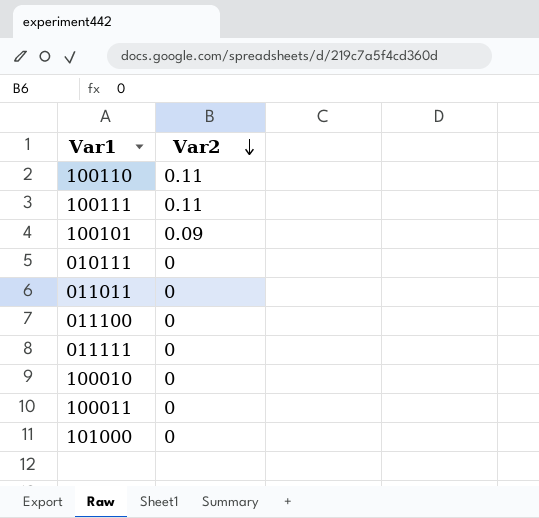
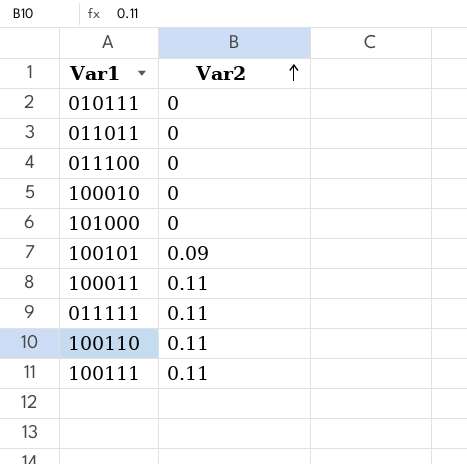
row order: Var2 descending -> Var2 ascending
100011 | Var2: 0 -> 0.11
011111 | Var2: 0 -> 0.11

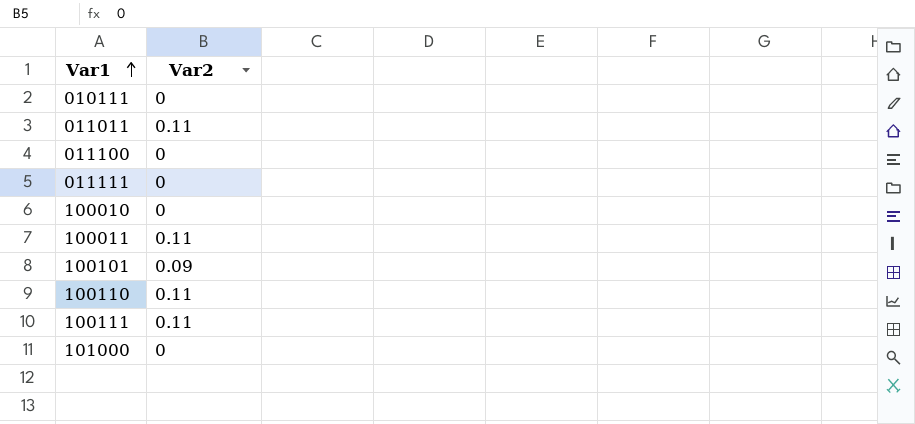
row order: Var2 ascending -> Var1 ascending
011011 | Var2: 0 -> 0.11
011111 | Var2: 0.11 -> 0

